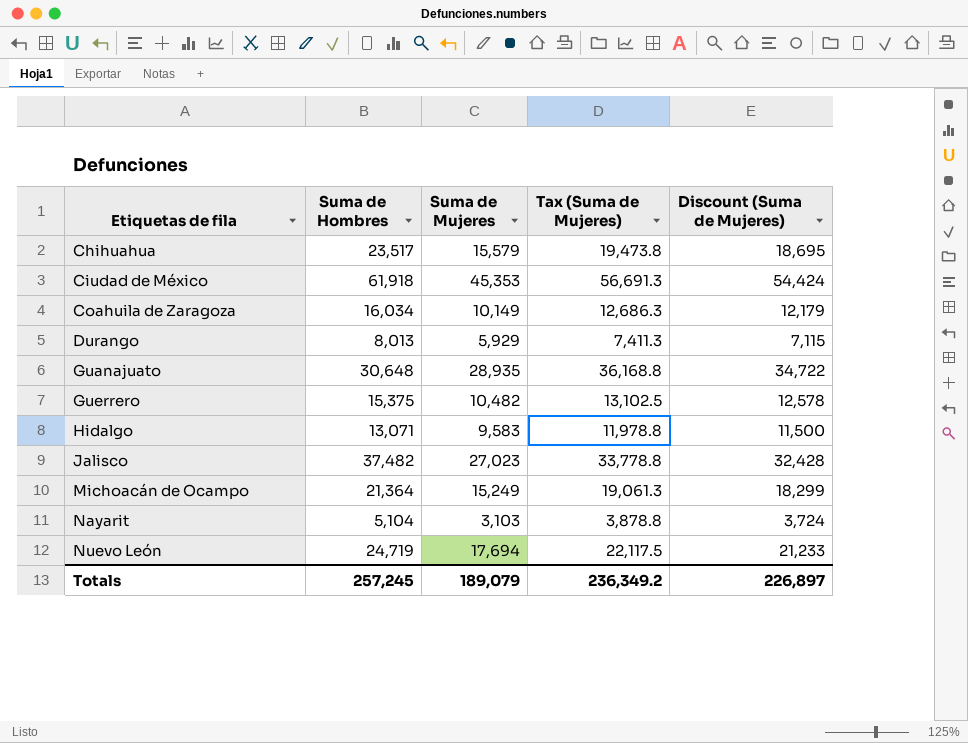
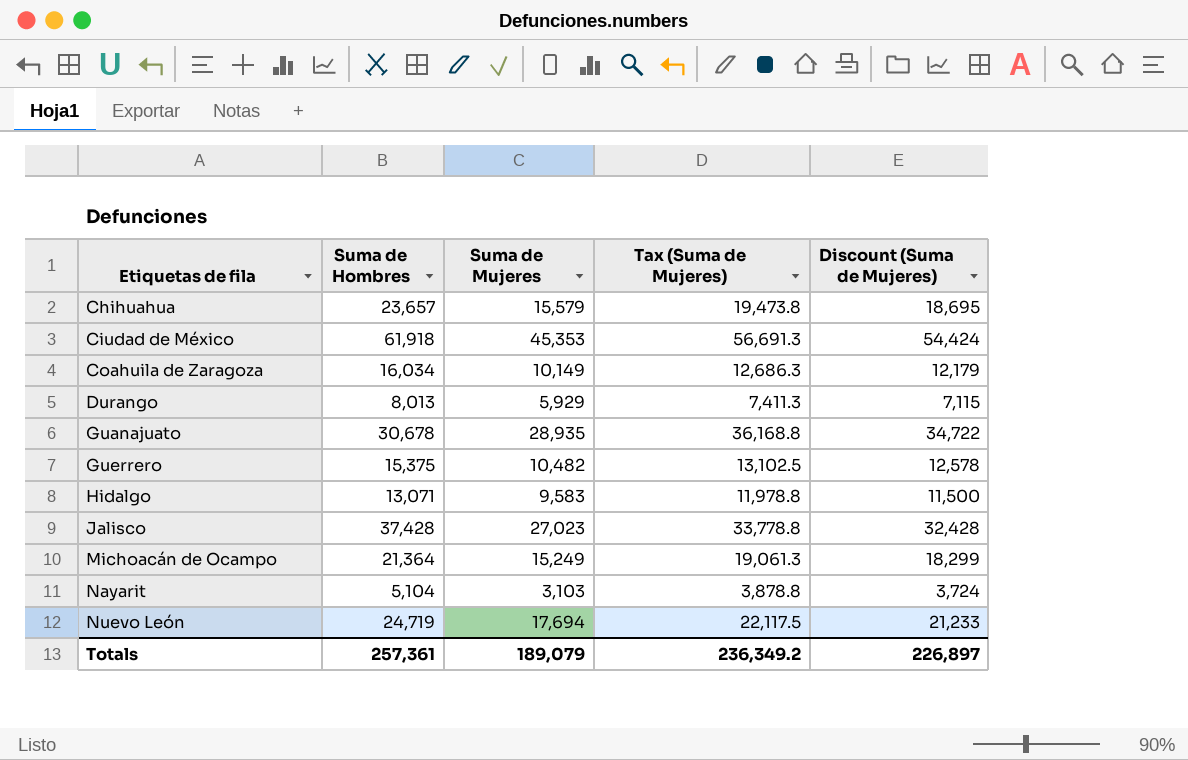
Chihuahua | Suma de Hombres: 23,517 -> 23,657
Guanajuato | Suma de Hombres: 30,648 -> 30,678
Jalisco | Suma de Hombres: 37,482 -> 37,428
Totals | Suma de Hombres: 257,245 -> 257,361

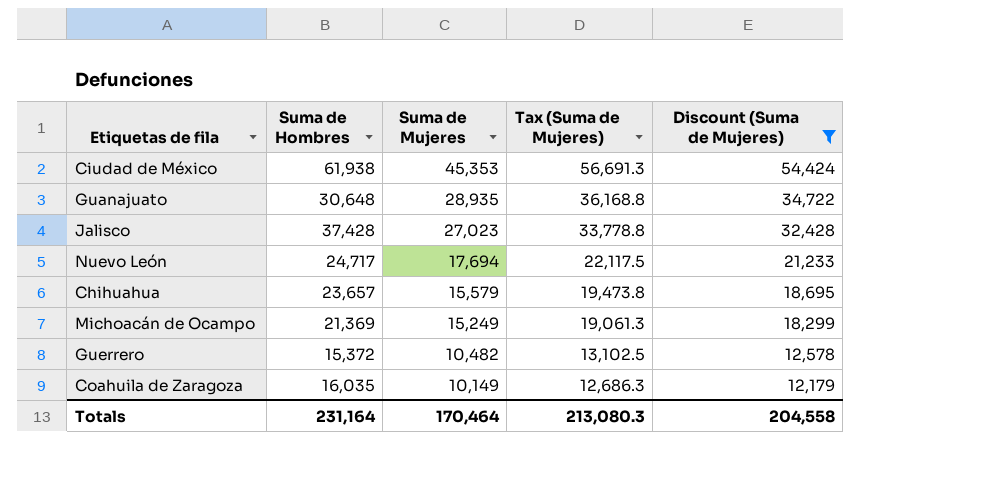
filter: none -> Discount (Suma de Mujeres) >= 12,179
row order: Etiquetas de fila ascending -> Suma de Mujeres descending
Ciudad de México | Suma de Hombres: 61,918 -> 61,938
Guanajuato | Suma de Hombres: 30,678 -> 30,648
Nuevo León | Suma de Hombres: 24,719 -> 24,717
Michoacán de Ocampo | Suma de Hombres: 21,364 -> 21,369
Guerrero | Suma de Hombres: 15,375 -> 15,372
Coahuila de Zaragoza | Suma de Hombres: 16,034 -> 16,035
Totals | Suma de Hombres: 257,361 -> 231,164
Totals | Suma de Mujeres: 189,079 -> 170,464
Totals | Tax (Suma de Mujeres): 236,349.2 -> 213,080.3
Totals | Discount (Suma de Mujeres): 226,897 -> 204,558

